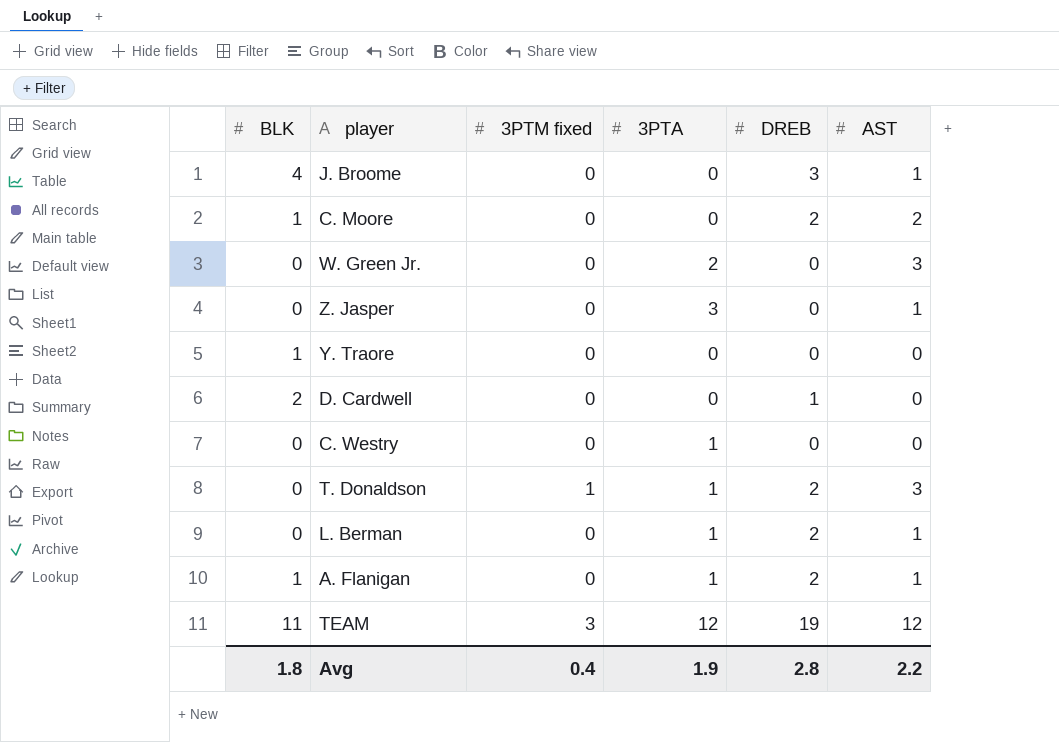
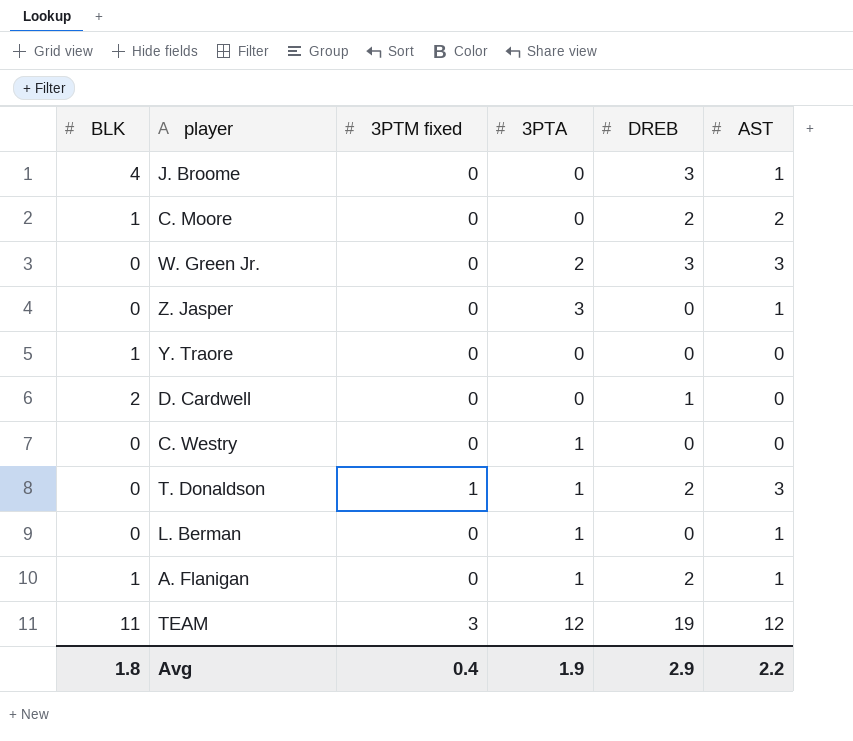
W. Green Jr. | DREB: 0 -> 3
L. Berman | DREB: 2 -> 0
Avg | DREB: 2.8 -> 2.9

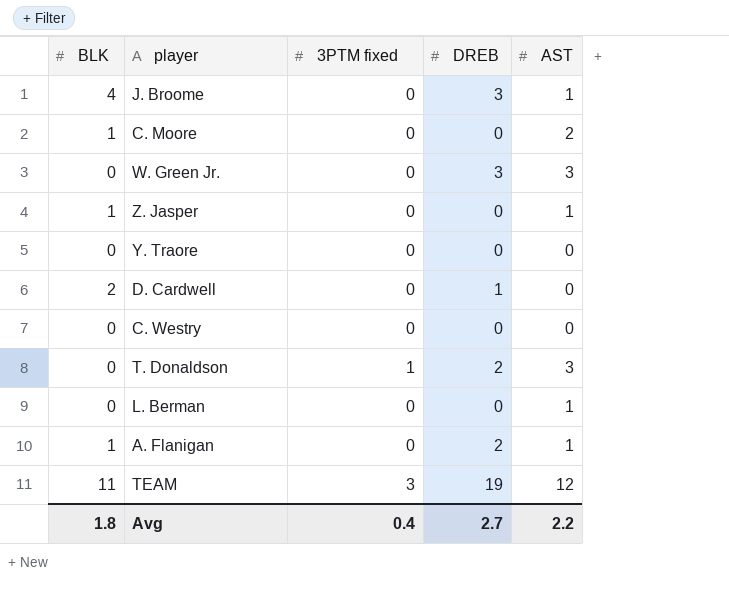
column 3PTA | position: 4 -> none
C. Moore | DREB: 2 -> 0
Z. Jasper | BLK: 0 -> 1
Y. Traore | BLK: 1 -> 0
Avg | DREB: 2.9 -> 2.7

